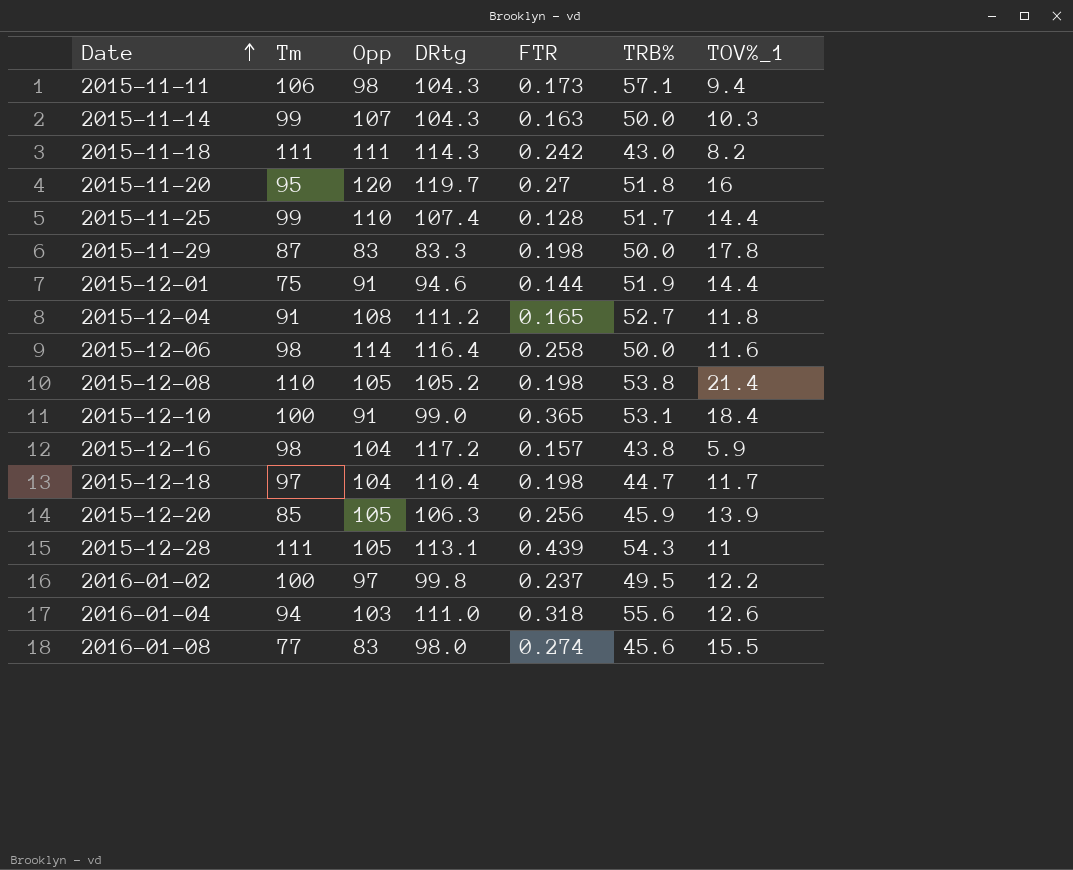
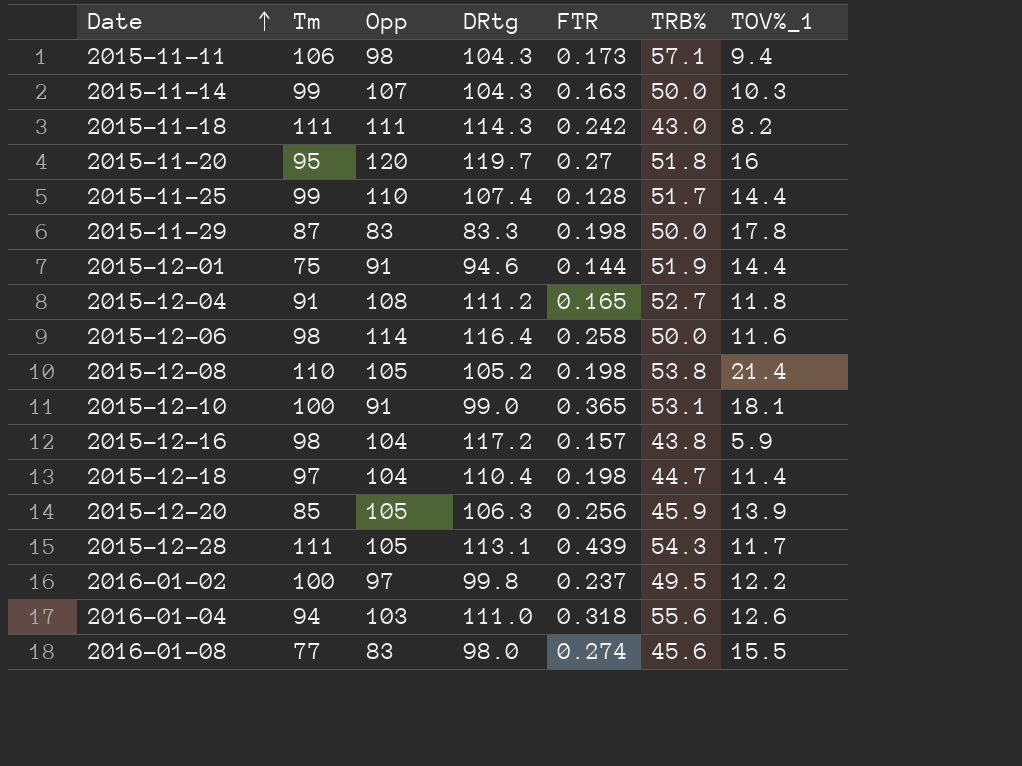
2015-12-10 | TOV%_1: 18.4 -> 18.1
2015-12-18 | TOV%_1: 11.7 -> 11.4
2015-12-28 | TOV%_1: 11 -> 11.7

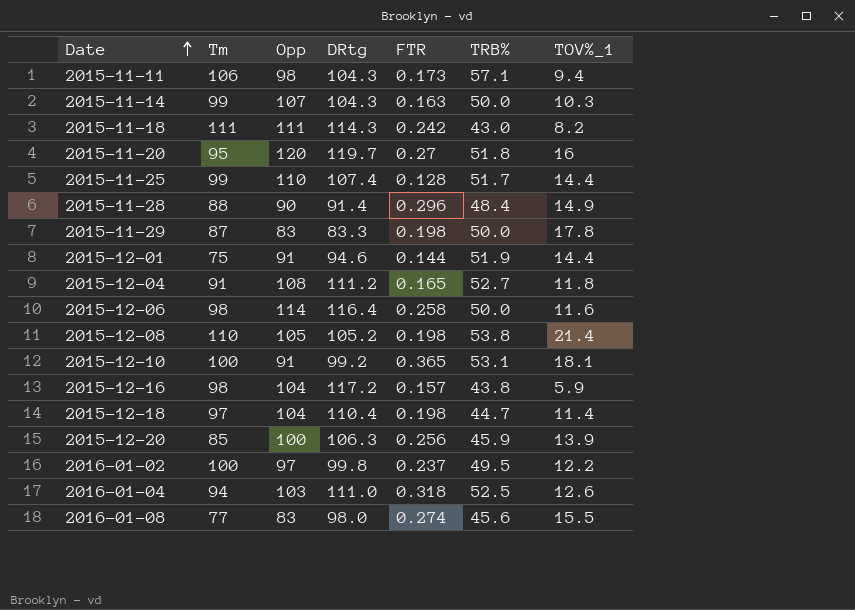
row 2015-12-28: 111 | 105 | 113.1 | 0.439 | 54.3 | 11.7 -> none
row 2015-11-28: none -> 88 | 90 | 91.4 | 0.296 | 48.4 | 14.9
2015-12-10 | DRtg: 99.0 -> 99.2
2015-12-20 | Opp: 105 -> 100
2016-01-04 | TRB%: 55.6 -> 52.5

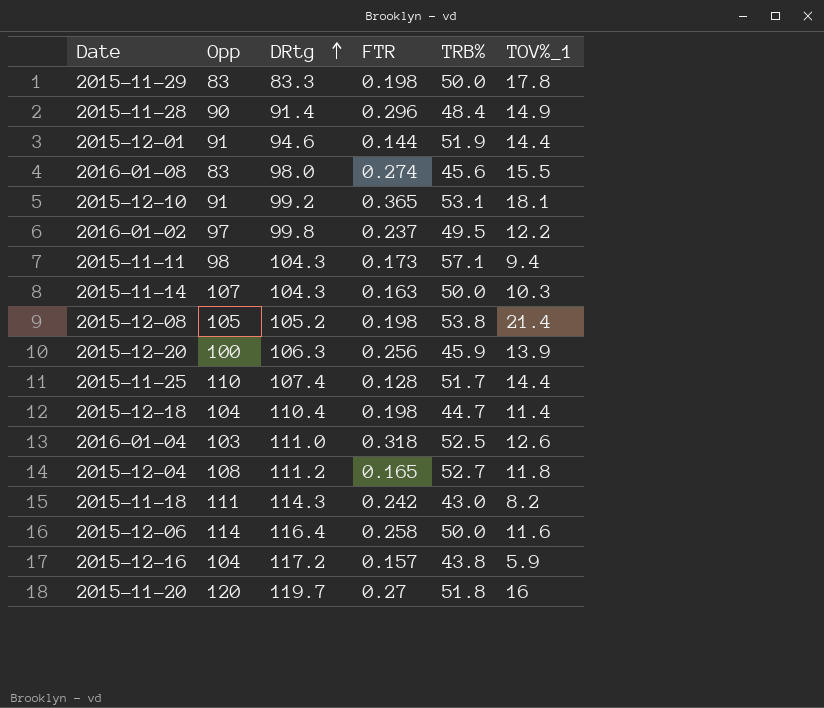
row order: Date ascending -> DRtg ascending
column Tm | position: 2 -> none

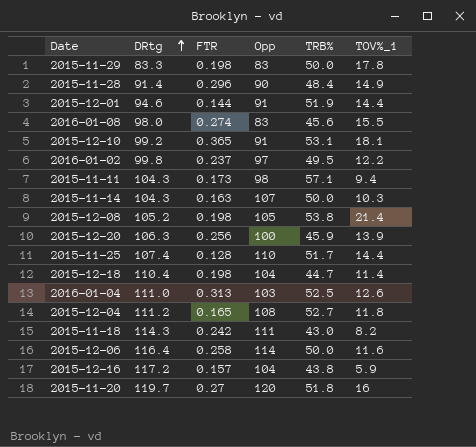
column Opp | position: 2 -> 4
2016-01-04 | FTR: 0.318 -> 0.313

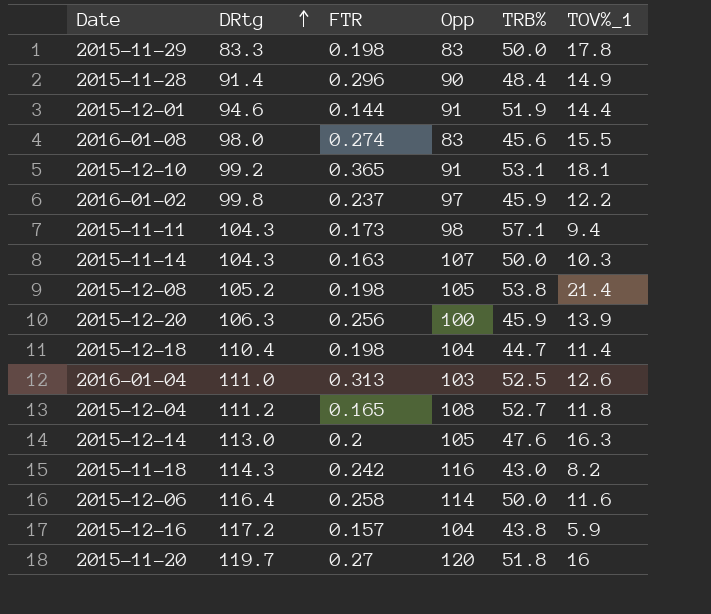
row 2015-11-25: 107.4 | 0.128 | 110 | 51.7 | 14.4 -> none
2016-01-02 | TRB%: 49.5 -> 45.9
row 2015-12-14: none -> 113.0 | 0.2 | 105 | 47.6 | 16.3
2015-11-18 | Opp: 111 -> 116

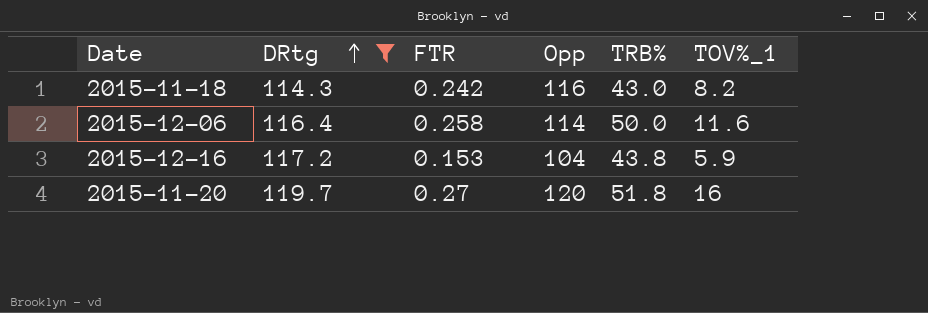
filter: none -> DRtg >= 114.3
2015-12-16 | FTR: 0.157 -> 0.153

